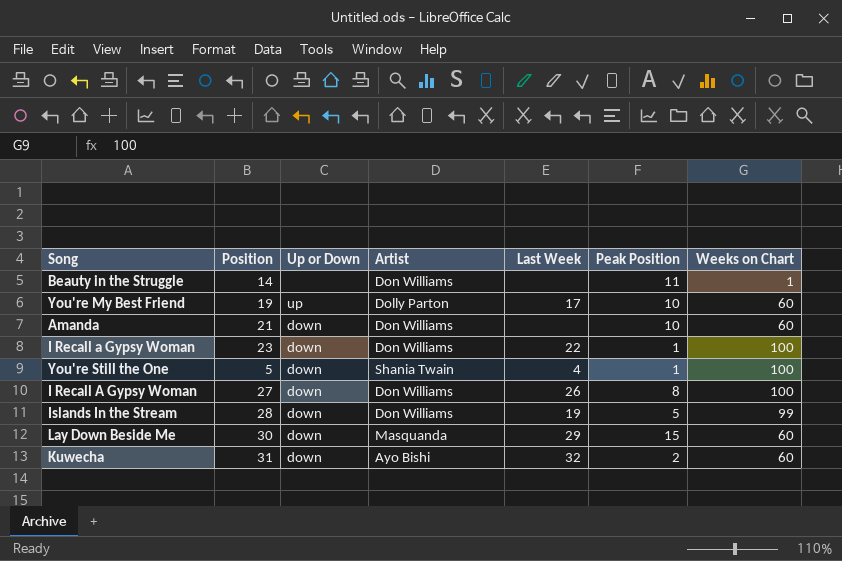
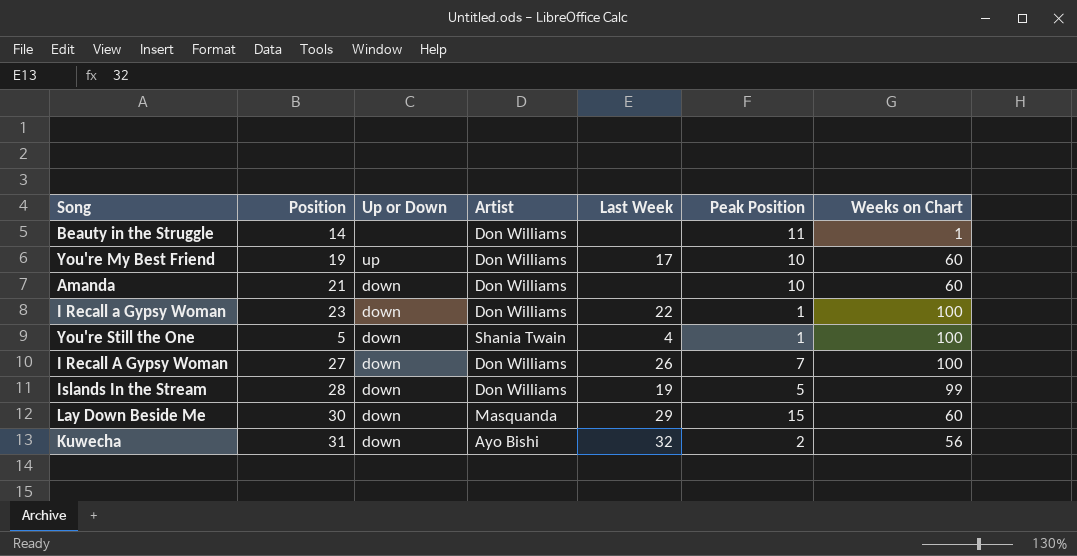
You're My Best Friend | Artist: Dolly Parton -> Don Williams
I Recall A Gypsy Woman | Peak Position: 8 -> 7
Kuwecha | Weeks on Chart: 60 -> 56

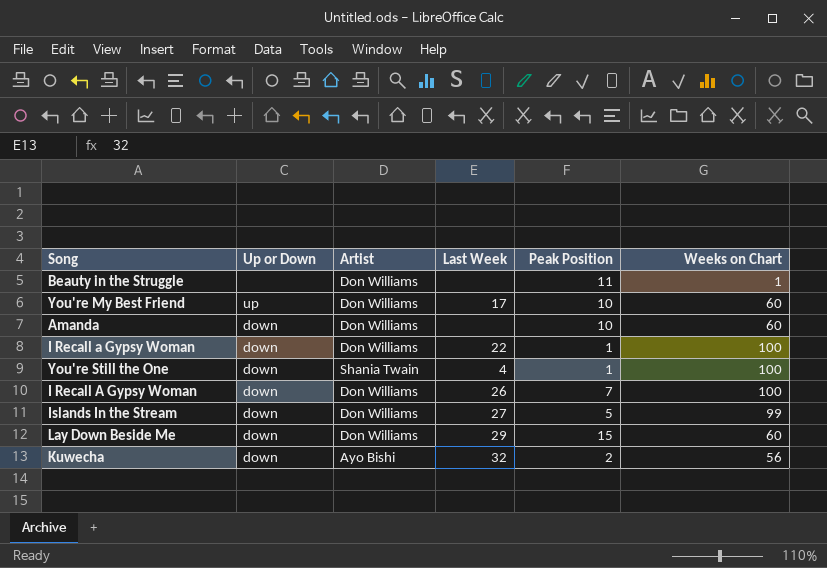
column Position | position: 2 -> none
Islands In the Stream | Last Week: 19 -> 27
Lay Down Beside Me | Artist: Masquanda -> Don Williams

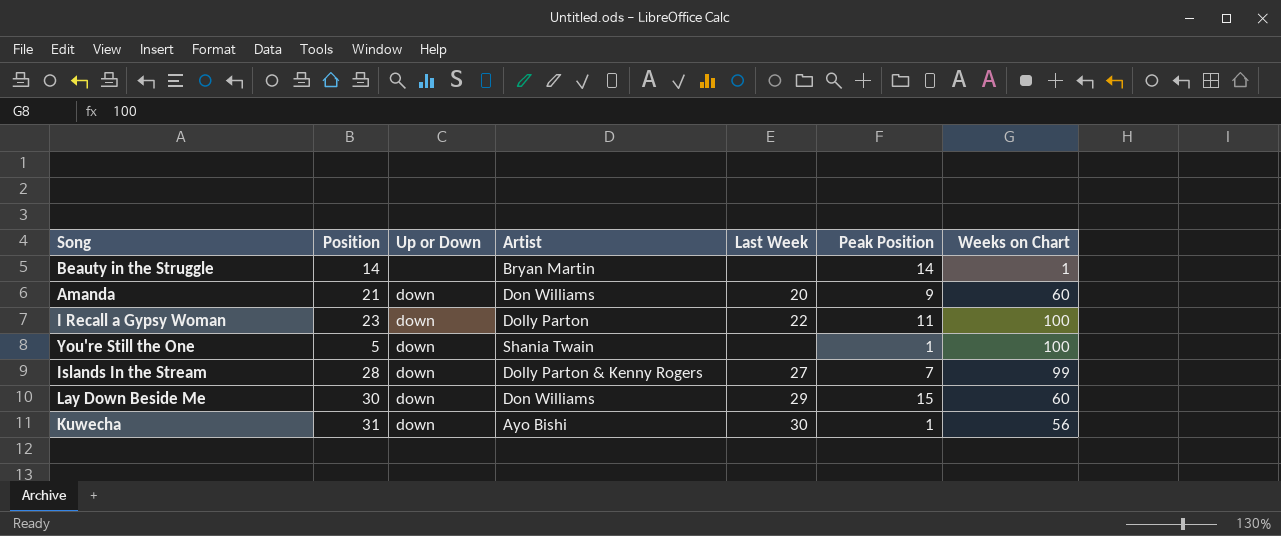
column Position | position: none -> 2
row You're My Best Friend: up | Don Williams | 17 | 10 | 60 -> none
row I Recall A Gypsy Woman: down | Don Williams | 26 | 7 | 100 -> none
Beauty in the Struggle | Artist: Don Williams -> Bryan Martin
Beauty in the Struggle | Peak Position: 11 -> 14
Amanda | Last Week: none -> 20
Amanda | Peak Position: 10 -> 9
I Recall a Gypsy Woman | Artist: Don Williams -> Dolly Parton
I Recall a Gypsy Woman | Peak Position: 1 -> 11
You're Still the One | Last Week: 4 -> none
Islands In the Stream | Artist: Don Williams -> Dolly Parton & Kenny Rogers
Islands In the Stream | Peak Position: 5 -> 7
Kuwecha | Last Week: 32 -> 30
Kuwecha | Peak Position: 2 -> 1

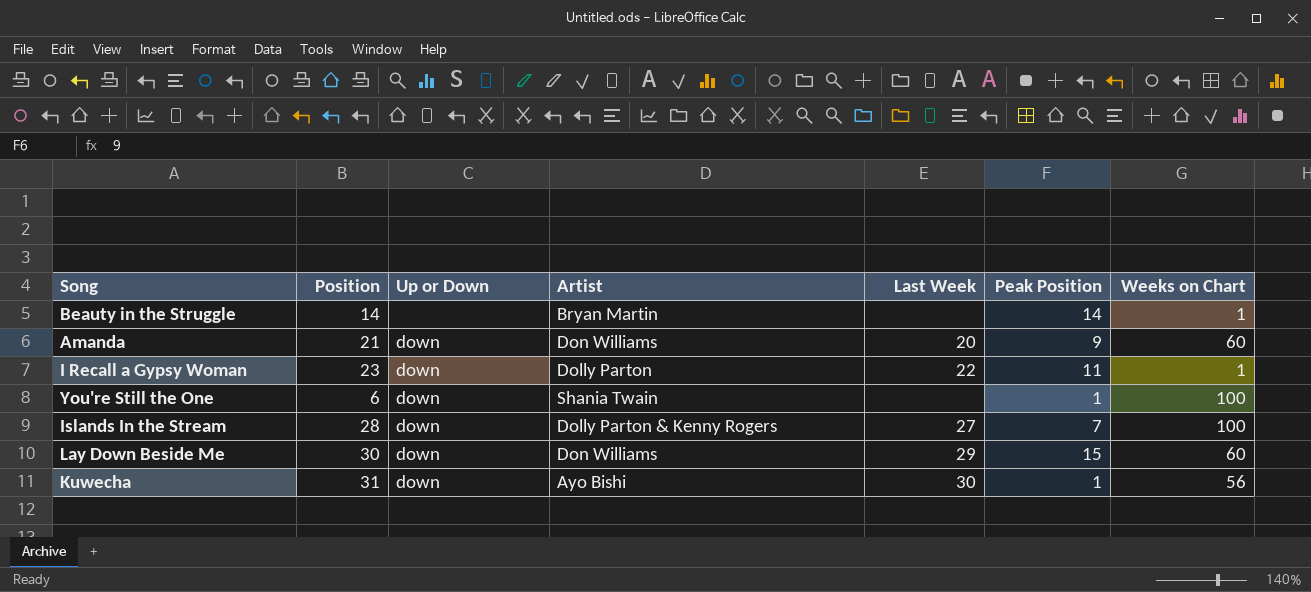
I Recall a Gypsy Woman | Weeks on Chart: 100 -> 1
You're Still the One | Position: 5 -> 6
Islands In the Stream | Weeks on Chart: 99 -> 100

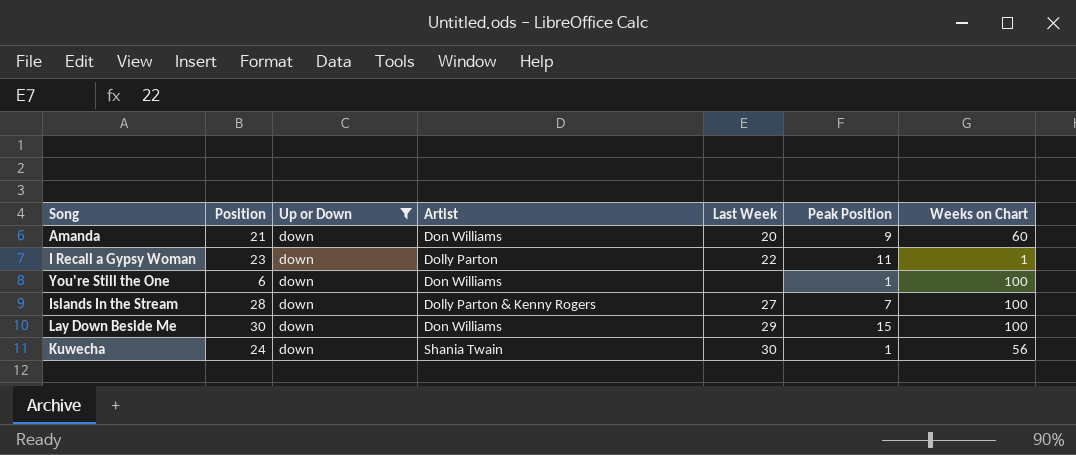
filter: none -> Up or Down = down
You're Still the One | Artist: Shania Twain -> Don Williams
Lay Down Beside Me | Weeks on Chart: 60 -> 100
Kuwecha | Position: 31 -> 24
Kuwecha | Artist: Ayo Bishi -> Shania Twain

